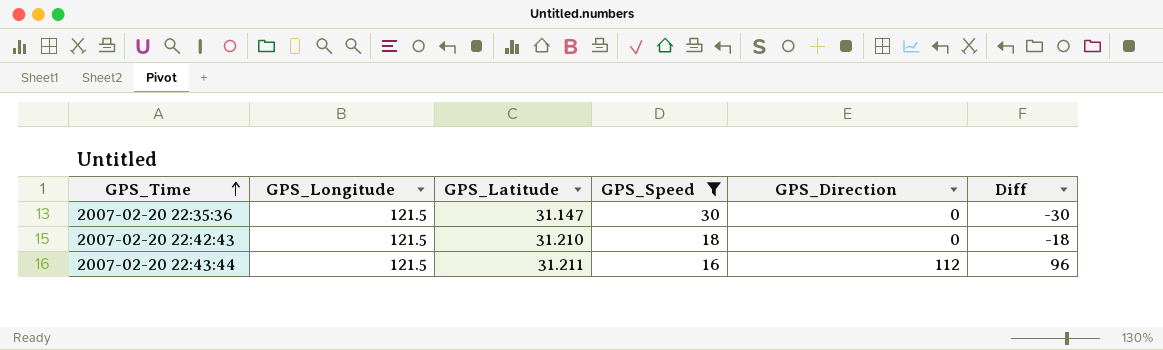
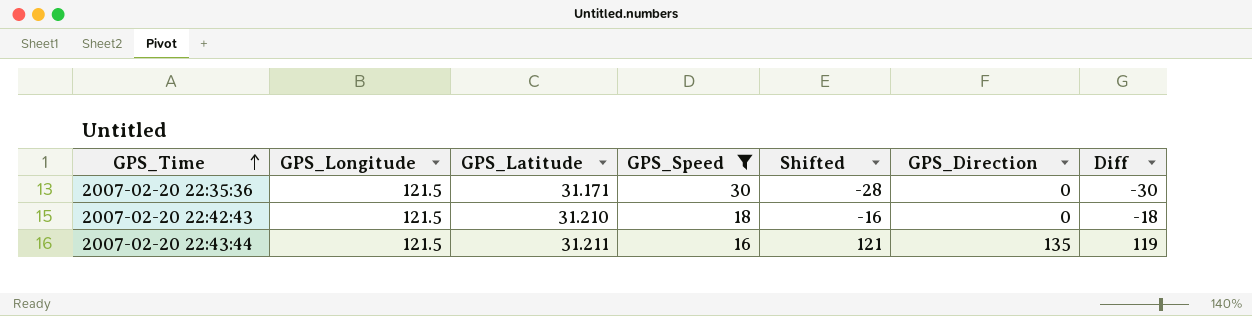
column Shifted | formula: none -> [Diff] + 2
2007-02-20 22:35:36 | GPS_Latitude: 31.147 -> 31.171
2007-02-20 22:43:44 | GPS_Direction: 112 -> 135
2007-02-20 22:43:44 | Diff: 96 -> 119

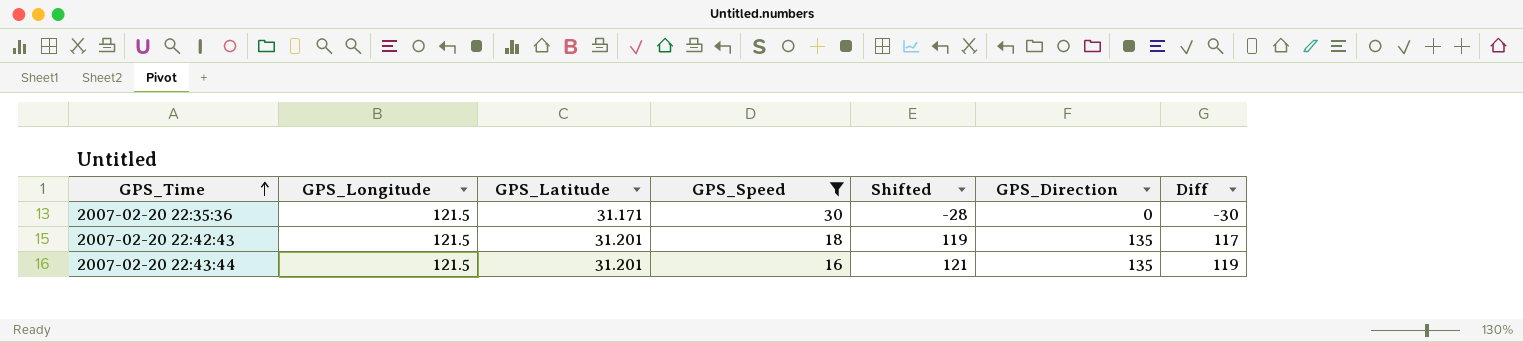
2007-02-20 22:42:43 | GPS_Latitude: 31.210 -> 31.201
2007-02-20 22:42:43 | Shifted: -16 -> 119
2007-02-20 22:42:43 | GPS_Direction: 0 -> 135
2007-02-20 22:42:43 | Diff: -18 -> 117
2007-02-20 22:43:44 | GPS_Latitude: 31.211 -> 31.201

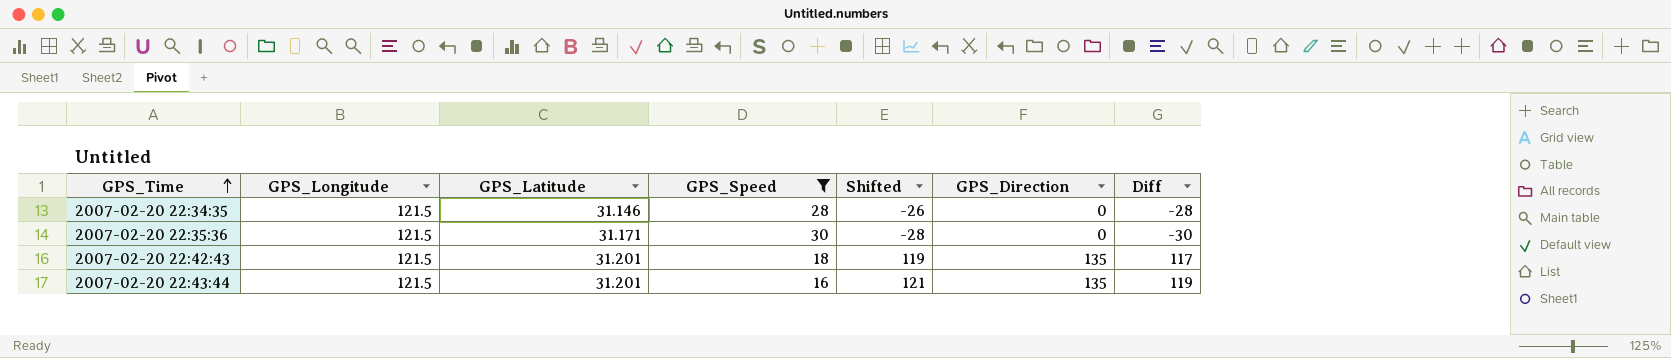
row 2007-02-20 22:34:35: none -> 121.5 | 31.146 | 28 | -26 | 0 | -28

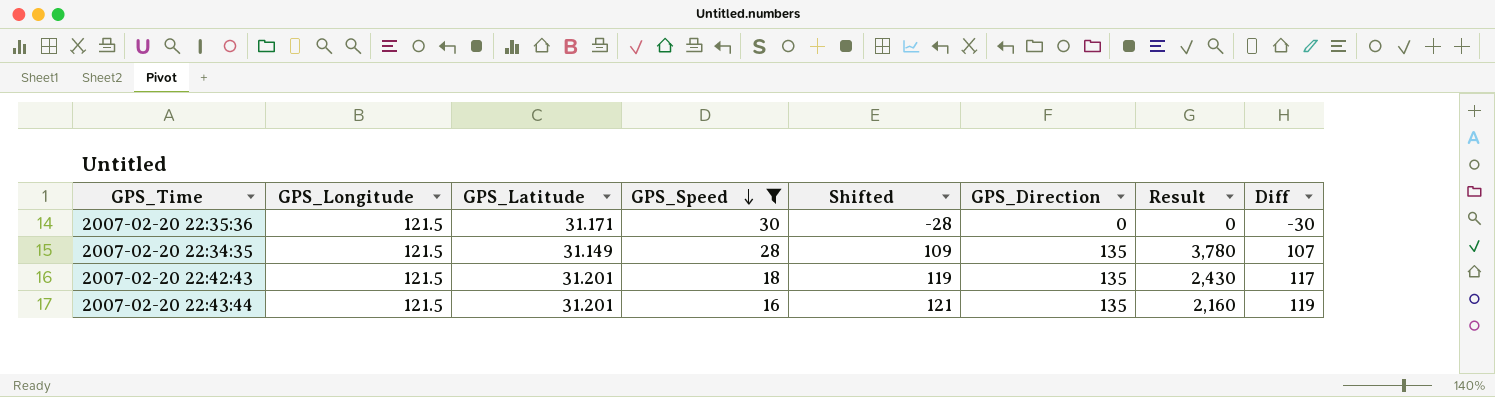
row order: GPS_Time ascending -> GPS_Speed descending
column Result | formula: none -> [GPS_Speed] * [GPS_Direction]
2007-02-20 22:34:35 | GPS_Latitude: 31.146 -> 31.149
2007-02-20 22:34:35 | Shifted: -26 -> 109
2007-02-20 22:34:35 | GPS_Direction: 0 -> 135
2007-02-20 22:34:35 | Diff: -28 -> 107

